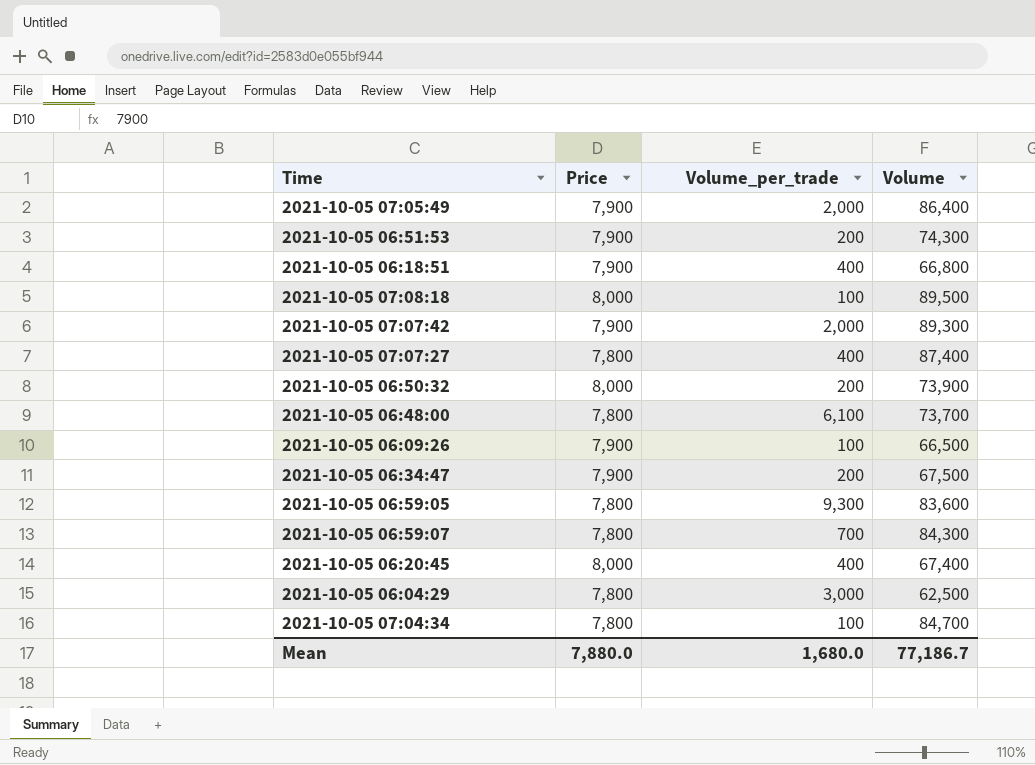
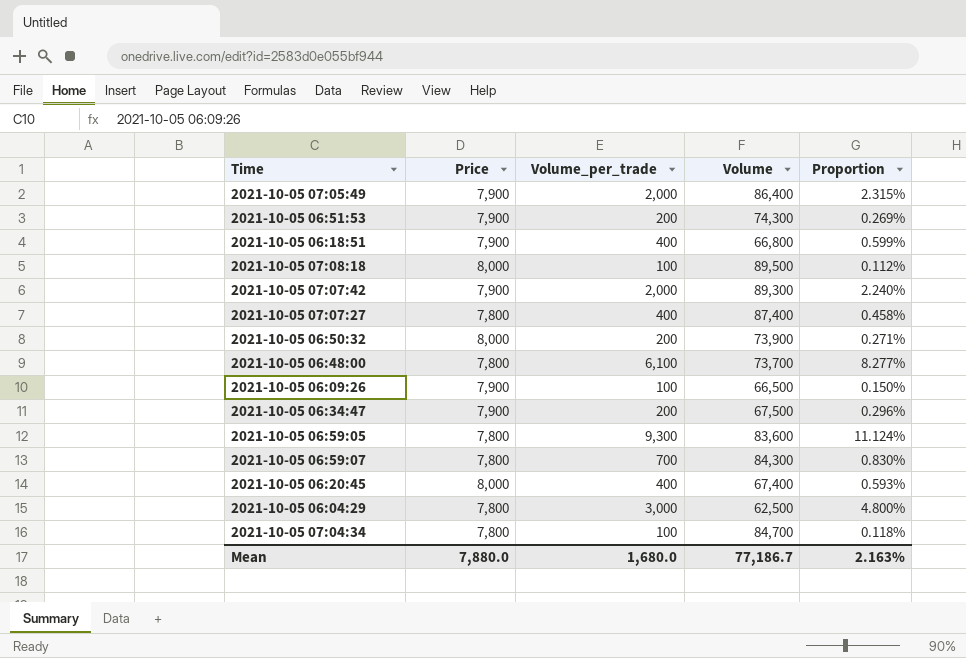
column Proportion | formula: none -> [Volume_per_trade] / [Volume]

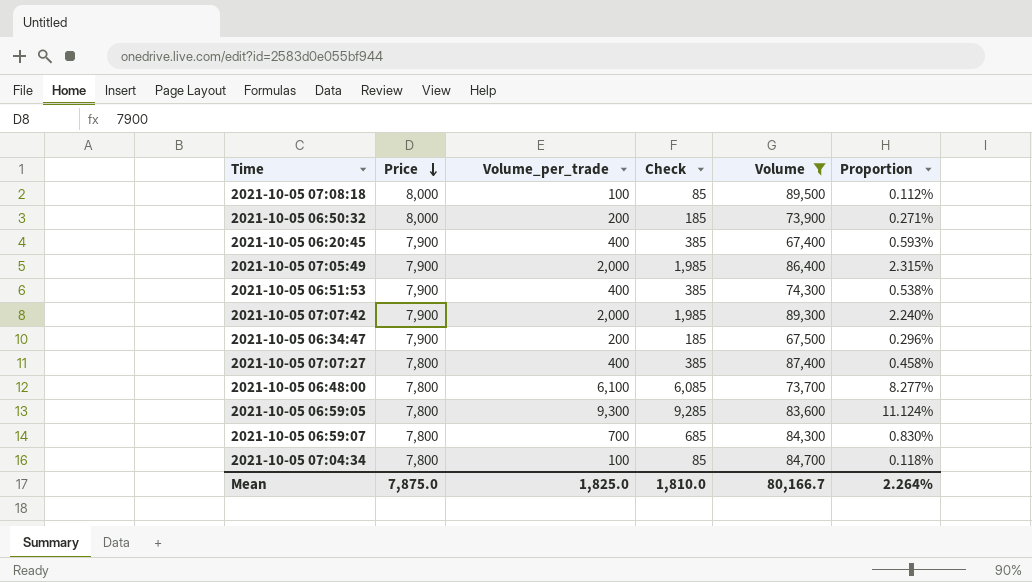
filter: none -> Volume >= 67,400
row order: none -> Price descending
column Check | formula: none -> [Volume_per_trade] - 15
2021-10-05 06:20:45 | Price: 8,000 -> 7,900
2021-10-05 06:51:53 | Volume_per_trade: 200 -> 400
2021-10-05 06:51:53 | Proportion: 0.269% -> 0.538%
Mean | Price: 7,880.0 -> 7,875.0
Mean | Volume_per_trade: 1,680.0 -> 1,825.0
Mean | Volume: 77,186.7 -> 80,166.7
Mean | Proportion: 2.163% -> 2.264%

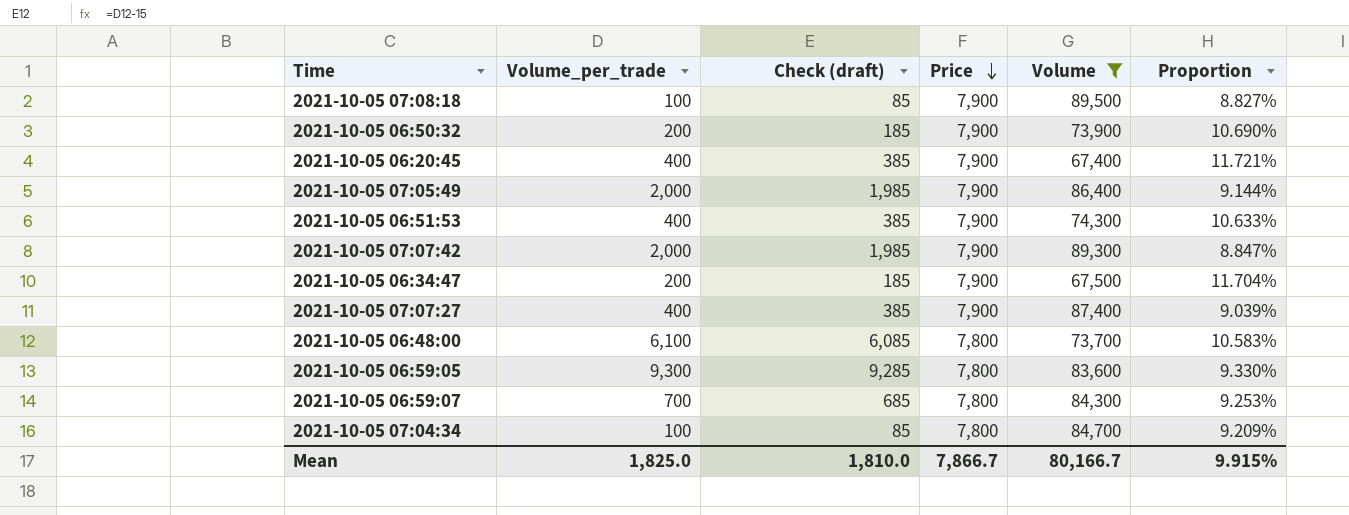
column name: Check -> Check (draft)
column Price | position: 2 -> 4
column Proportion | formula: [Volume_per_trade] / [Volume] -> [Price] / [Volume]
2021-10-05 07:08:18 | Price: 8,000 -> 7,900
2021-10-05 06:50:32 | Price: 8,000 -> 7,900
2021-10-05 07:07:27 | Price: 7,800 -> 7,900
Mean | Price: 7,875.0 -> 7,866.7
Mean | Proportion: 2.264% -> 9.915%

